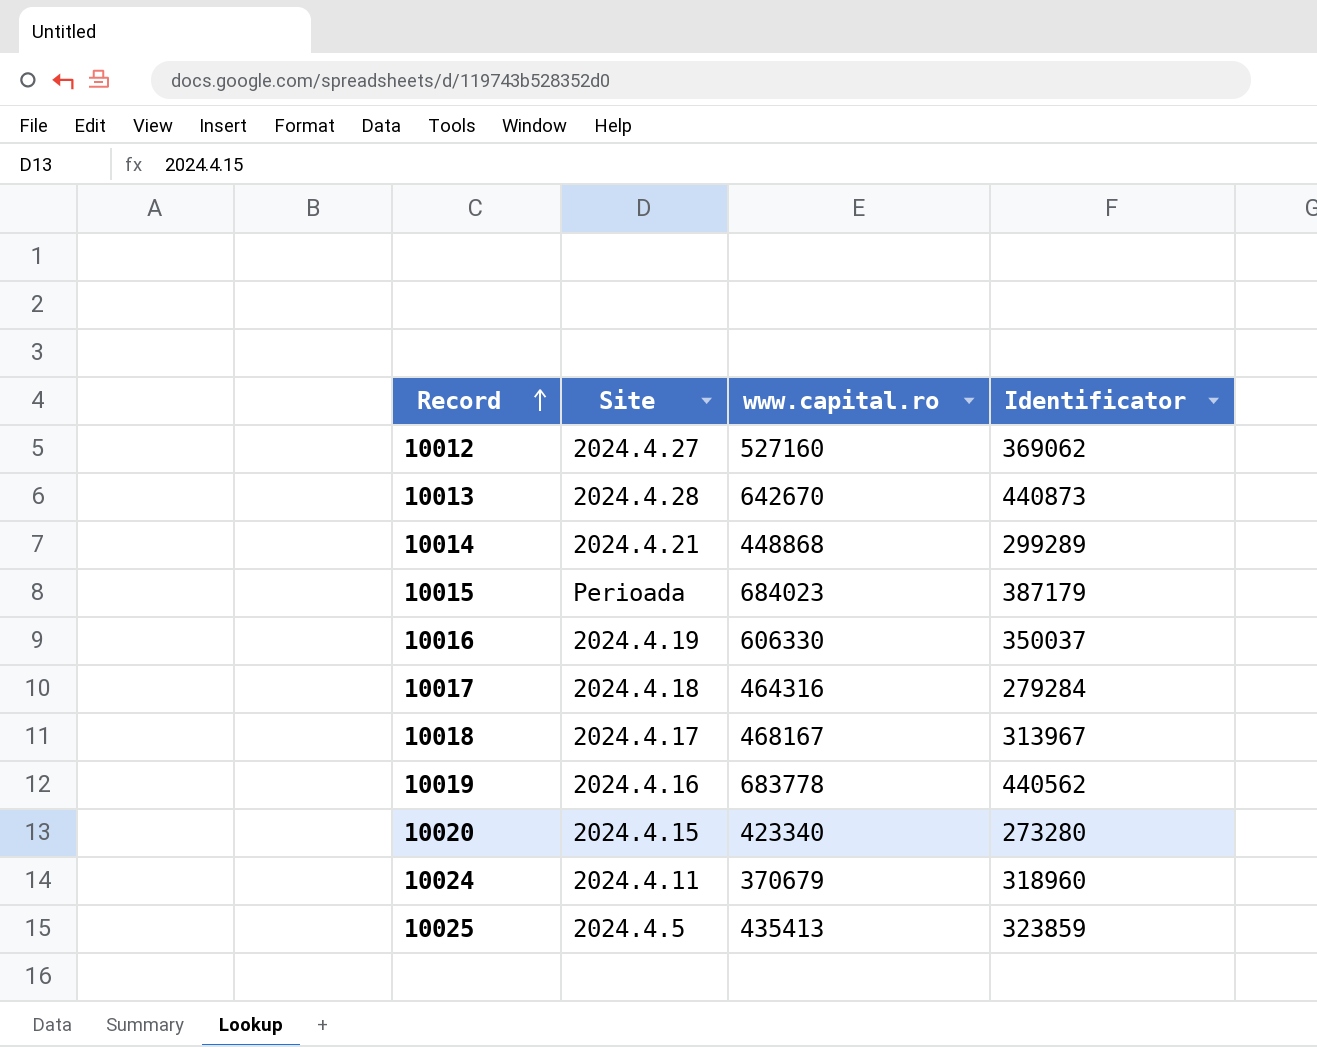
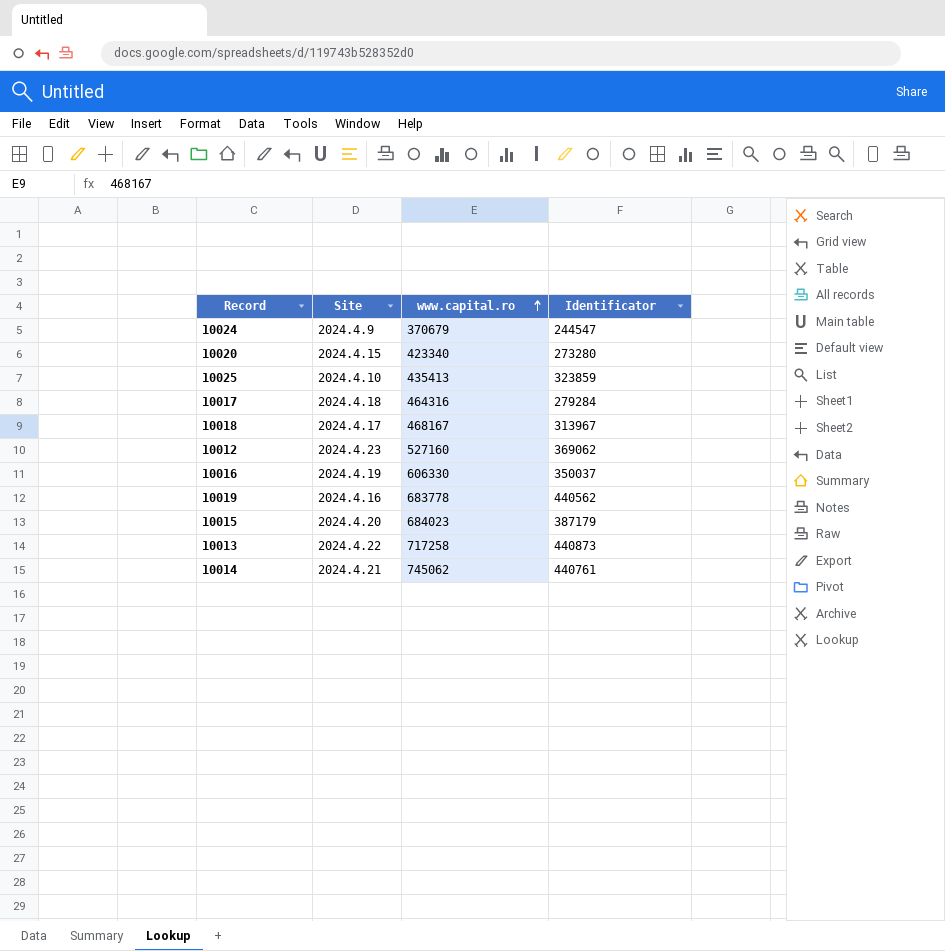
row order: Record ascending -> www.capital.ro ascending
10024 | Site: 2024.4.11 -> 2024.4.9
10024 | Identificator: 318960 -> 244547
10025 | Site: 2024.4.5 -> 2024.4.10
10012 | Site: 2024.4.27 -> 2024.4.23
10015 | Site: Perioada -> 2024.4.20
10013 | Site: 2024.4.28 -> 2024.4.22
10013 | www.capital.ro: 642670 -> 717258
10014 | www.capital.ro: 448868 -> 745062
10014 | Identificator: 299289 -> 440761

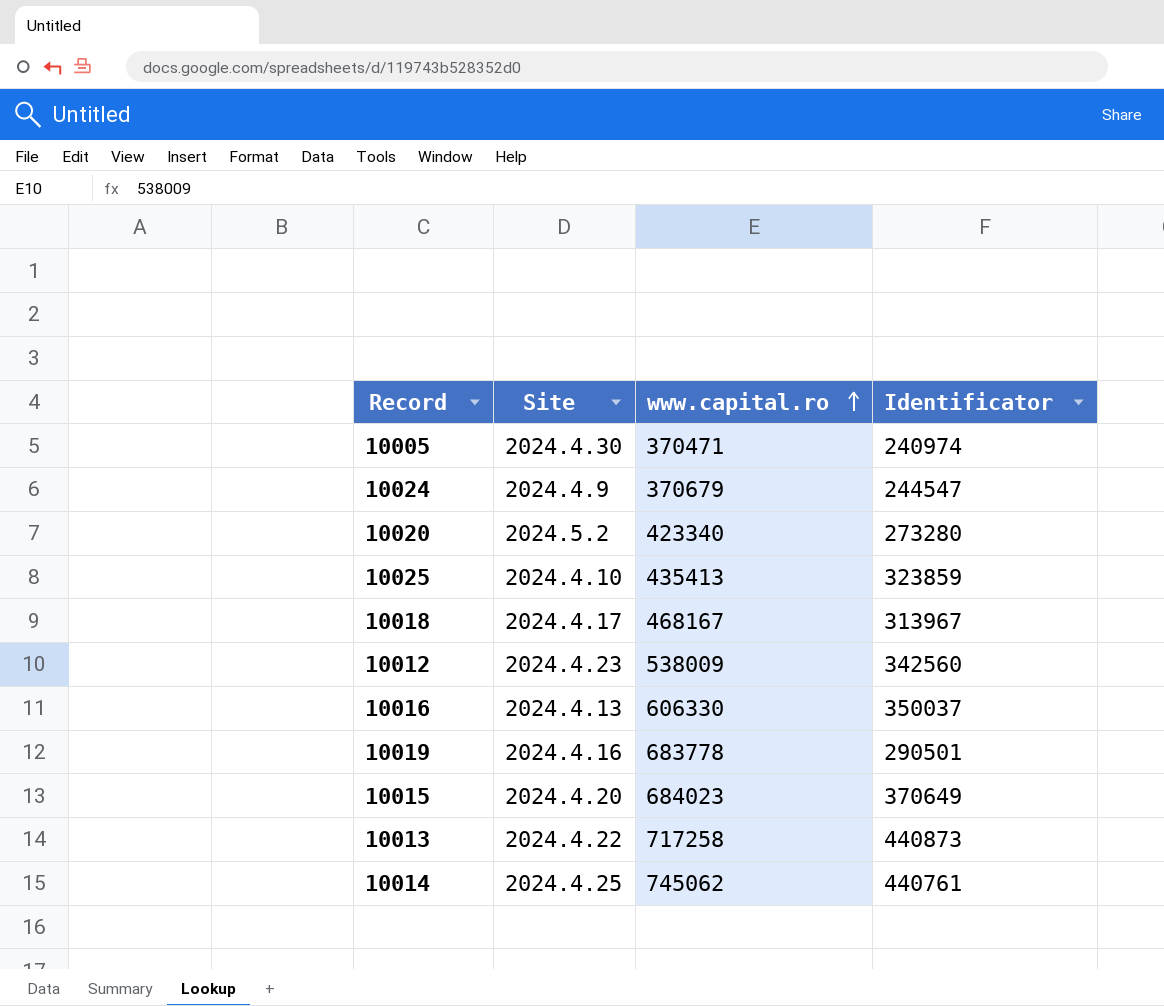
row 10017: 2024.4.18 | 464316 | 279284 -> none
row 10005: none -> 2024.4.30 | 370471 | 240974
10020 | Site: 2024.4.15 -> 2024.5.2
10012 | www.capital.ro: 527160 -> 538009
10012 | Identificator: 369062 -> 342560
10016 | Site: 2024.4.19 -> 2024.4.13
10019 | Identificator: 440562 -> 290501
10015 | Identificator: 387179 -> 370649
10014 | Site: 2024.4.21 -> 2024.4.25

